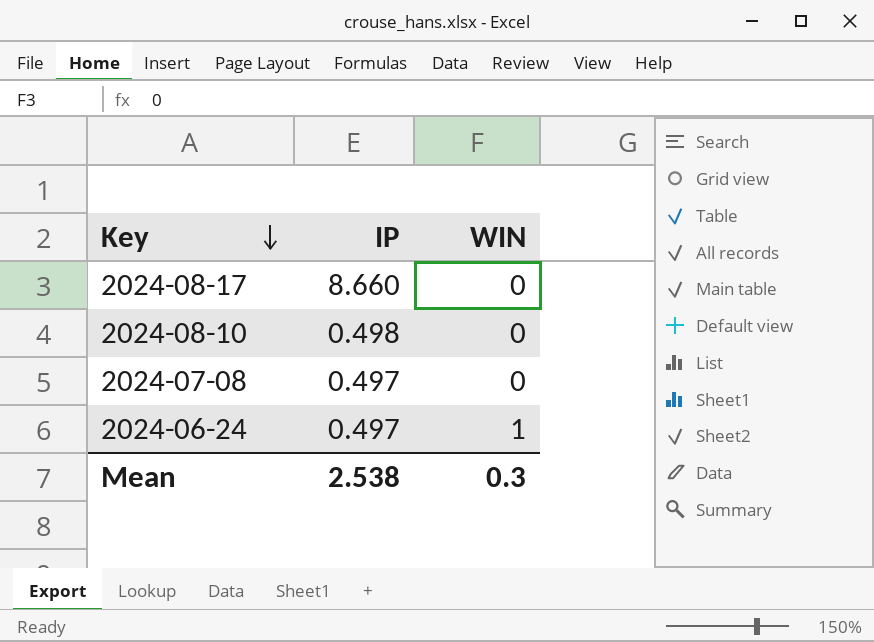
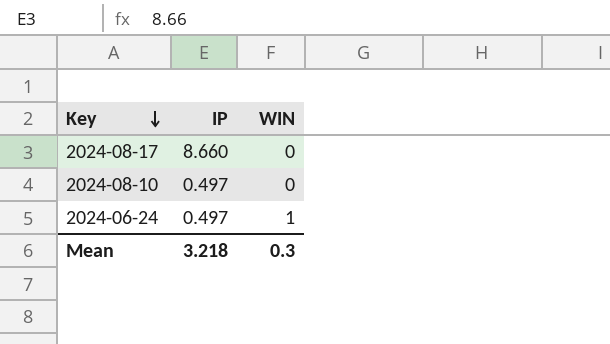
row 2024-07-08: 0.497 | 0 -> none
2024-08-10 | IP: 0.498 -> 0.497
Mean | IP: 2.538 -> 3.218

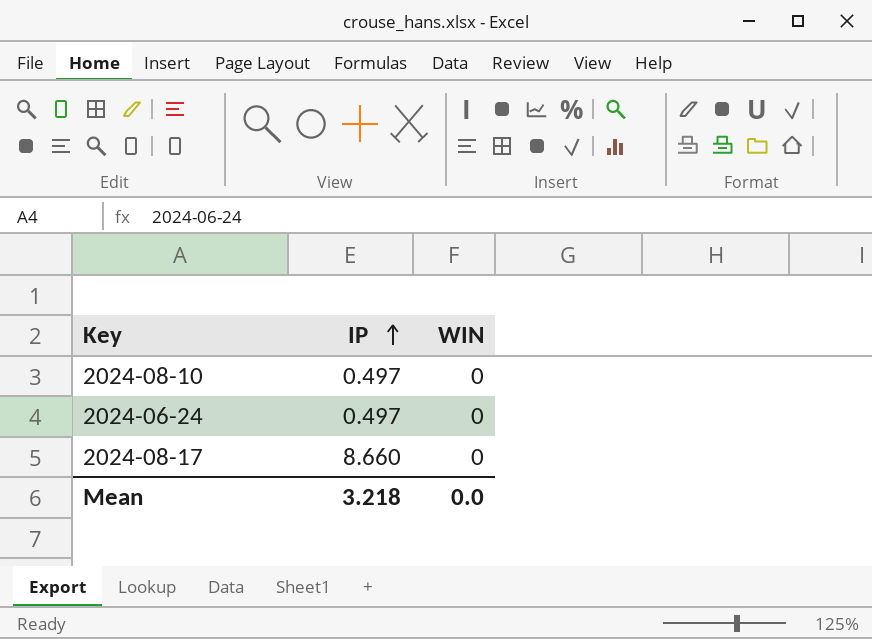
row order: Key descending -> IP ascending
2024-06-24 | WIN: 1 -> 0
Mean | WIN: 0.3 -> 0.0

